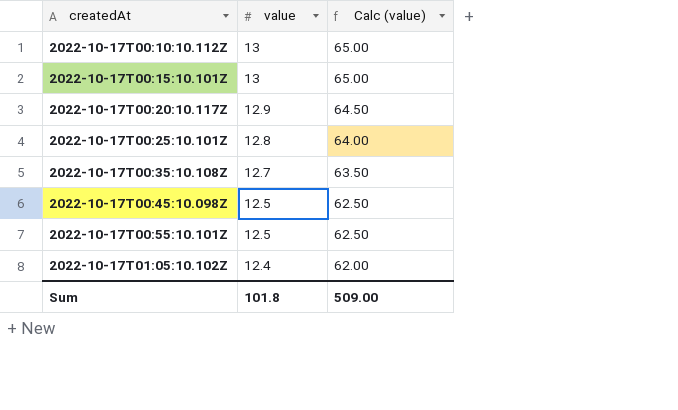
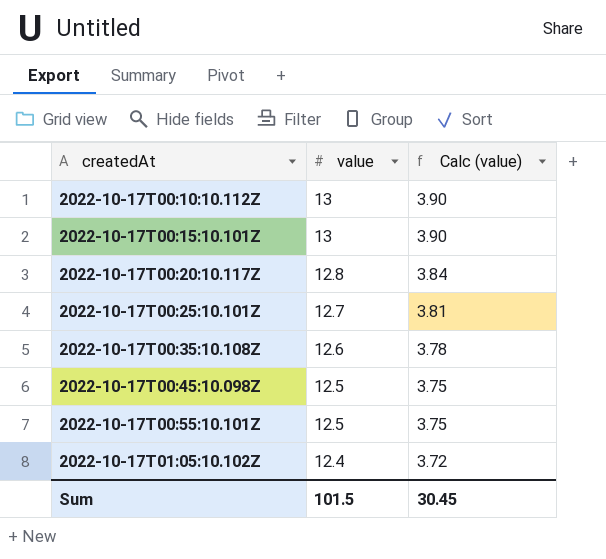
column Calc (value) | formula: [value] * 5 -> [value] * 0.3
2022-10-17T00:20:10.117Z | value: 12.9 -> 12.8
2022-10-17T00:25:10.101Z | value: 12.8 -> 12.7
2022-10-17T00:35:10.108Z | value: 12.7 -> 12.6
Sum | value: 101.8 -> 101.5
Sum | Calc (value): 509.00 -> 30.45

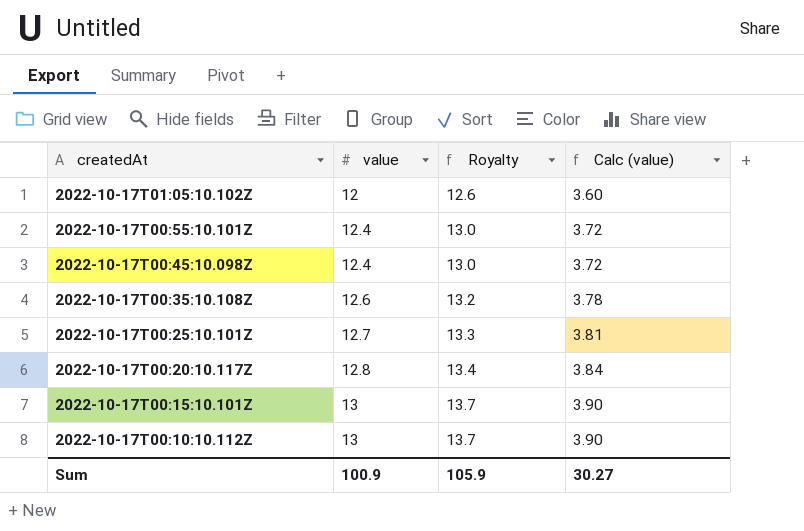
row order: createdAt ascending -> createdAt descending
column Royalty | formula: none -> [value] * 1.05
2022-10-17T01:05:10.102Z | value: 12.4 -> 12
2022-10-17T01:05:10.102Z | Calc (value): 3.72 -> 3.60
2022-10-17T00:55:10.101Z | value: 12.5 -> 12.4
2022-10-17T00:55:10.101Z | Calc (value): 3.75 -> 3.72
2022-10-17T00:45:10.098Z | value: 12.5 -> 12.4
2022-10-17T00:45:10.098Z | Calc (value): 3.75 -> 3.72
Sum | value: 101.5 -> 100.9
Sum | Calc (value): 30.45 -> 30.27

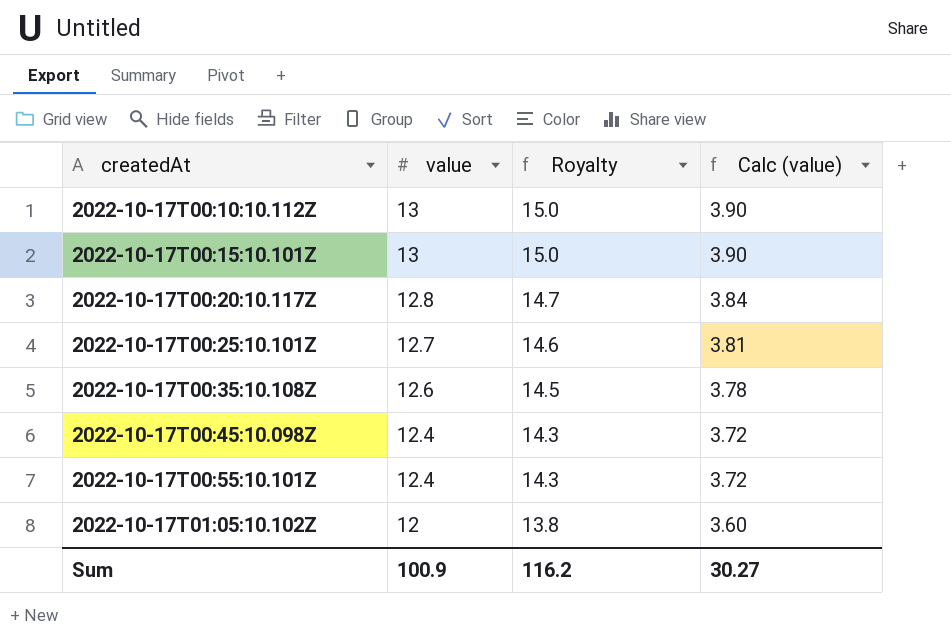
row order: createdAt descending -> createdAt ascending
column Royalty | formula: [value] * 1.05 -> [value] * 1.15
Sum | Royalty: 105.9 -> 116.2

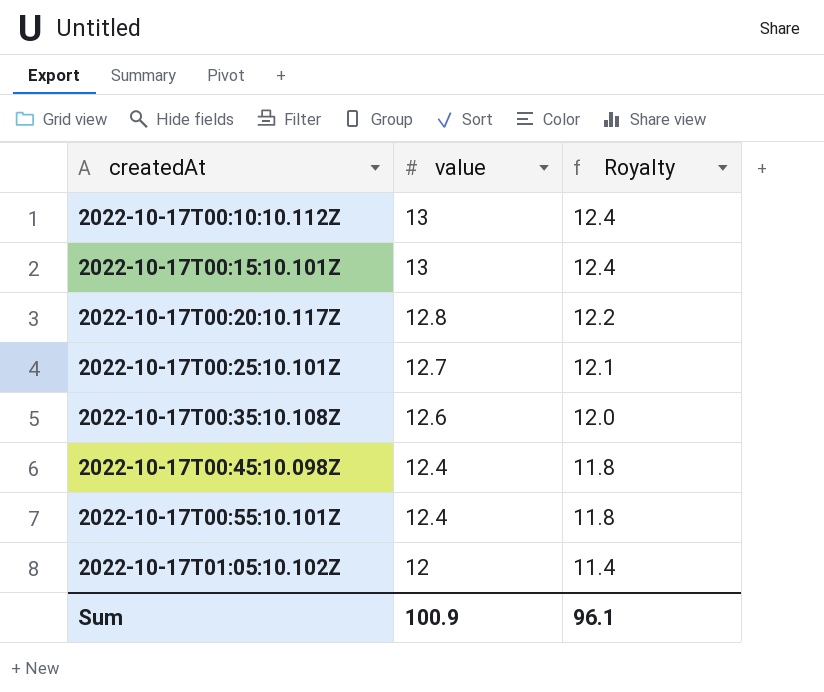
column Calc (value) | formula: [value] * 0.3 -> none
column Royalty | formula: [value] * 1.15 -> [value] * 0.95
Sum | Royalty: 116.2 -> 96.1

